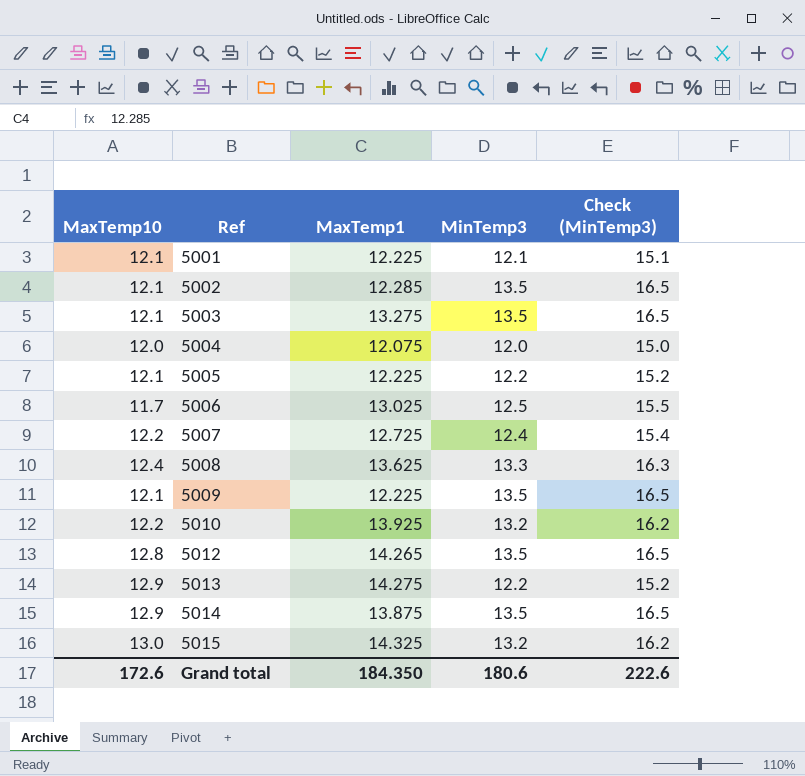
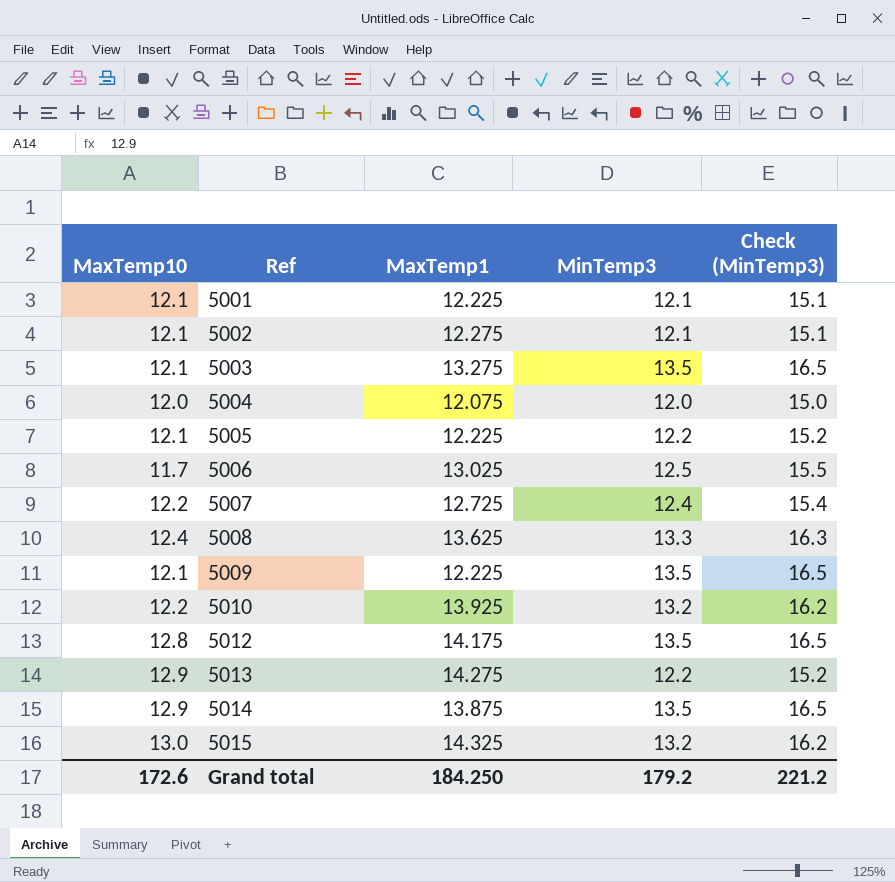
5002 | MaxTemp1: 12.285 -> 12.275
5002 | MinTemp3: 13.5 -> 12.1
5002 | Check (MinTemp3): 16.5 -> 15.1
5012 | MaxTemp1: 14.265 -> 14.175
Grand total | MaxTemp1: 184.350 -> 184.250
Grand total | MinTemp3: 180.6 -> 179.2
Grand total | Check (MinTemp3): 222.6 -> 221.2

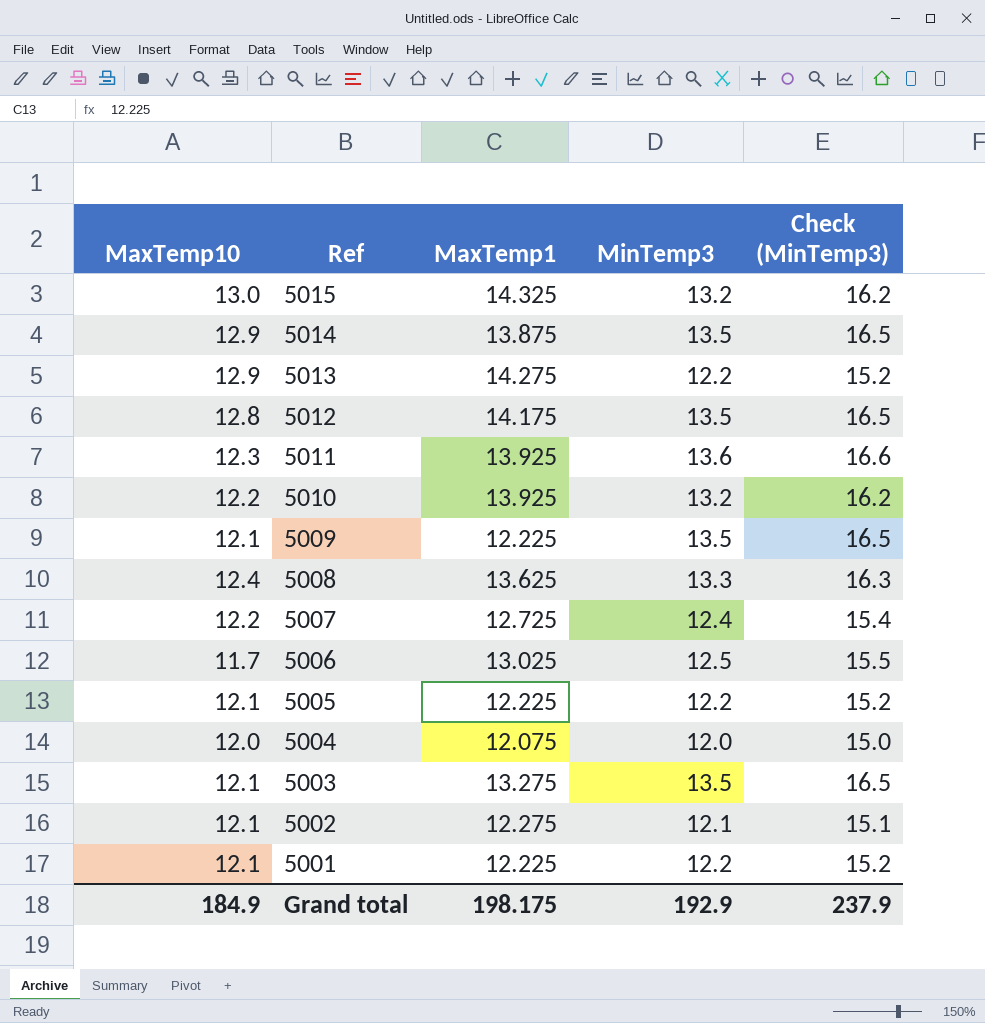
row order: Ref ascending -> Ref descending
row 5011: none -> 12.3 | 13.925 | 13.6 | 16.6
5001 | MinTemp3: 12.1 -> 12.2
5001 | Check (MinTemp3): 15.1 -> 15.2
Grand total | MaxTemp10: 172.6 -> 184.9
Grand total | MaxTemp1: 184.250 -> 198.175
Grand total | MinTemp3: 179.2 -> 192.9
Grand total | Check (MinTemp3): 221.2 -> 237.9

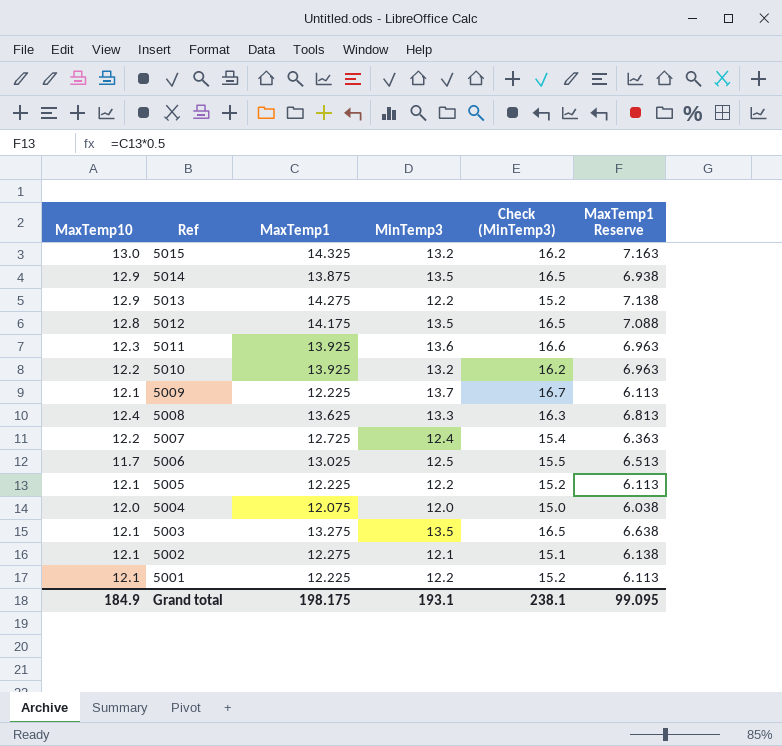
column MaxTemp1 Reserve | formula: none -> [MaxTemp1] * 0.5
5009 | MinTemp3: 13.5 -> 13.7
5009 | Check (MinTemp3): 16.5 -> 16.7
Grand total | MinTemp3: 192.9 -> 193.1
Grand total | Check (MinTemp3): 237.9 -> 238.1

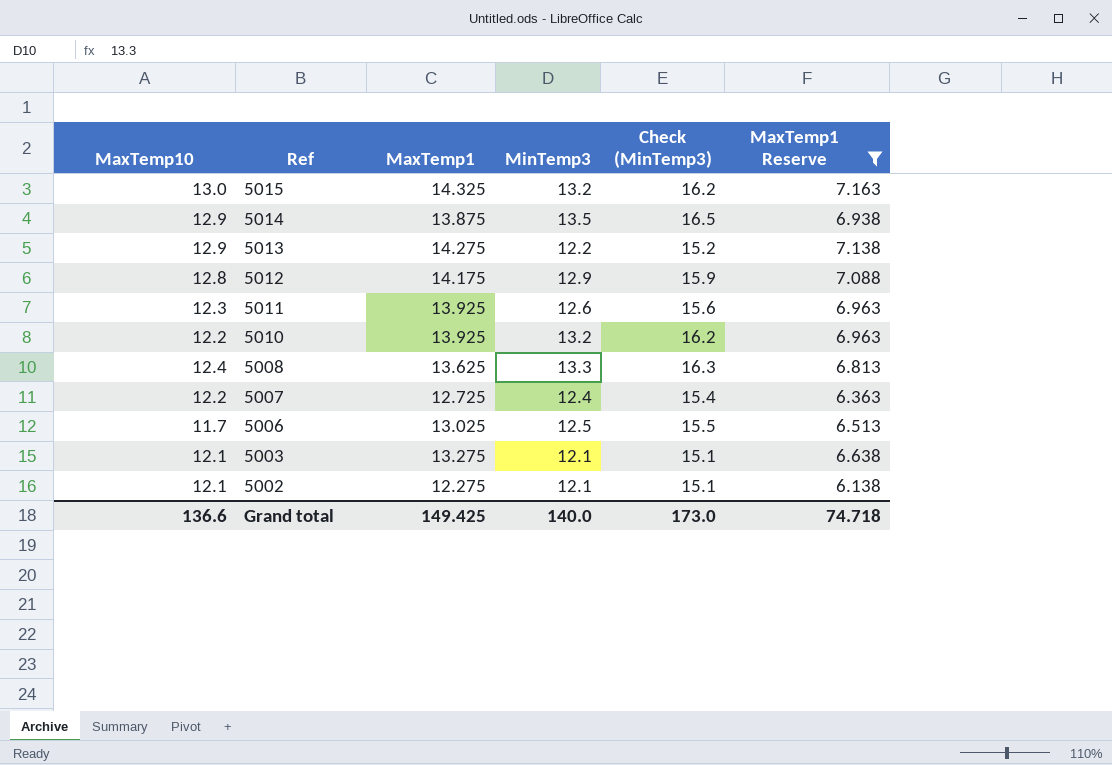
filter: none -> MaxTemp1 Reserve >= 6.138
5012 | MinTemp3: 13.5 -> 12.9
5012 | Check (MinTemp3): 16.5 -> 15.9
5011 | MinTemp3: 13.6 -> 12.6
5011 | Check (MinTemp3): 16.6 -> 15.6
5003 | MinTemp3: 13.5 -> 12.1
5003 | Check (MinTemp3): 16.5 -> 15.1
Grand total | MaxTemp10: 184.9 -> 136.6
Grand total | MaxTemp1: 198.175 -> 149.425
Grand total | MinTemp3: 193.1 -> 140.0
Grand total | Check (MinTemp3): 238.1 -> 173.0
Grand total | MaxTemp1 Reserve: 99.095 -> 74.718

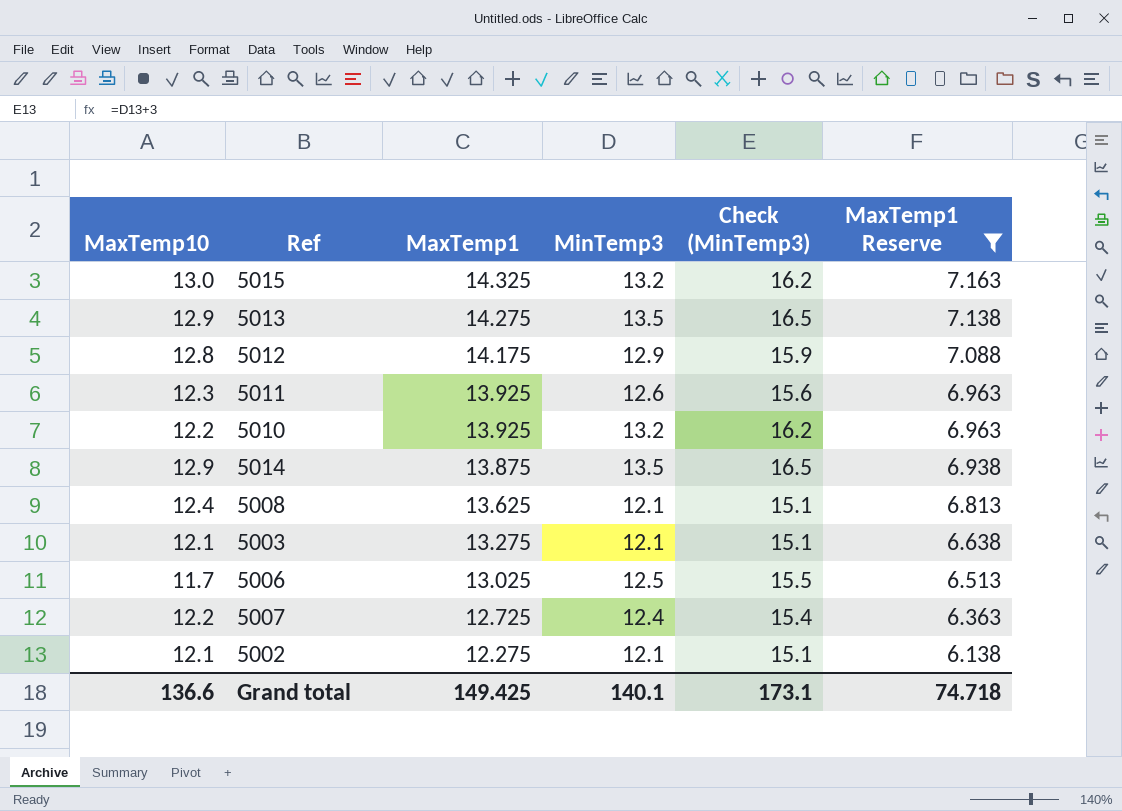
row order: Ref descending -> MaxTemp1 descending
5013 | MinTemp3: 12.2 -> 13.5
5013 | Check (MinTemp3): 15.2 -> 16.5
5008 | MinTemp3: 13.3 -> 12.1
5008 | Check (MinTemp3): 16.3 -> 15.1
Grand total | MinTemp3: 140.0 -> 140.1
Grand total | Check (MinTemp3): 173.0 -> 173.1

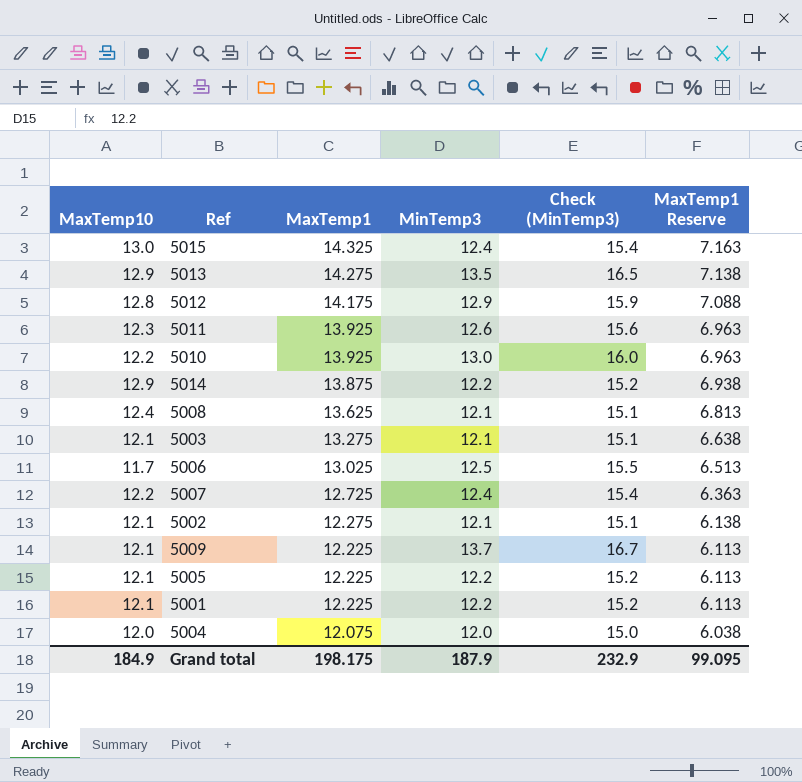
filter: MaxTemp1 Reserve >= 6.138 -> none
5015 | MinTemp3: 13.2 -> 12.4
5015 | Check (MinTemp3): 16.2 -> 15.4
5010 | MinTemp3: 13.2 -> 13.0
5010 | Check (MinTemp3): 16.2 -> 16.0
5014 | MinTemp3: 13.5 -> 12.2
5014 | Check (MinTemp3): 16.5 -> 15.2
Grand total | MaxTemp10: 136.6 -> 184.9
Grand total | MaxTemp1: 149.425 -> 198.175
Grand total | MinTemp3: 140.1 -> 187.9
Grand total | Check (MinTemp3): 173.1 -> 232.9
Grand total | MaxTemp1 Reserve: 74.718 -> 99.095

